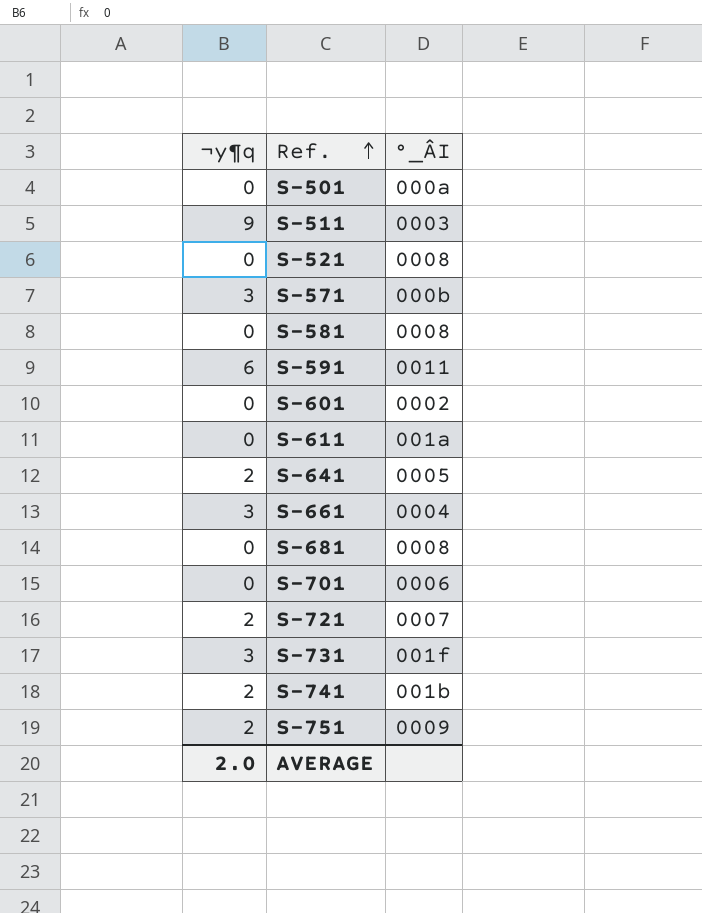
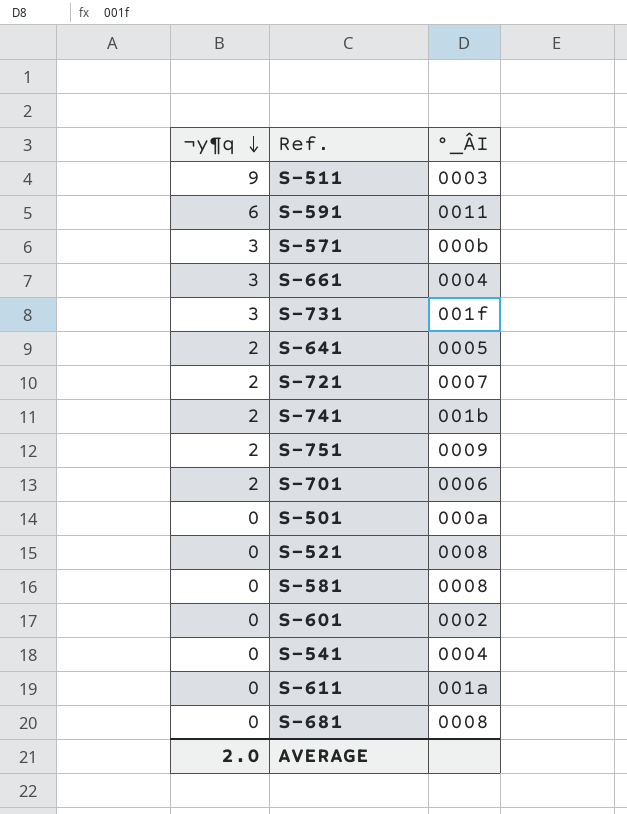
row order: Ref. ascending -> ¬y¶q descending
S-701 | ¬y¶q: 0 -> 2
row S-541: none -> 0 | 0004

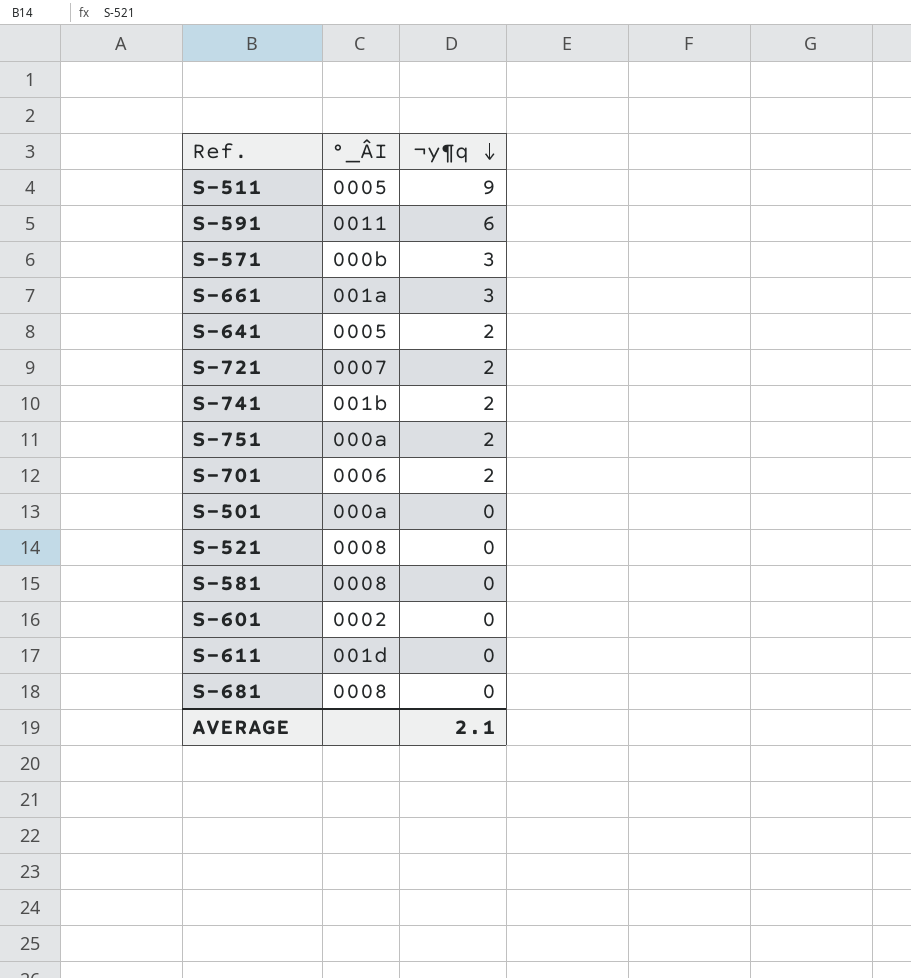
column ¬y¶q | position: 1 -> 3
row S-731: 3 | 001f -> none
row S-541: 0 | 0004 -> none
S-511 | °_ÂI: 0003 -> 0005
S-661 | °_ÂI: 0004 -> 001a
S-751 | °_ÂI: 0009 -> 000a
S-611 | °_ÂI: 001a -> 001d
AVERAGE | ¬y¶q: 2.0 -> 2.1

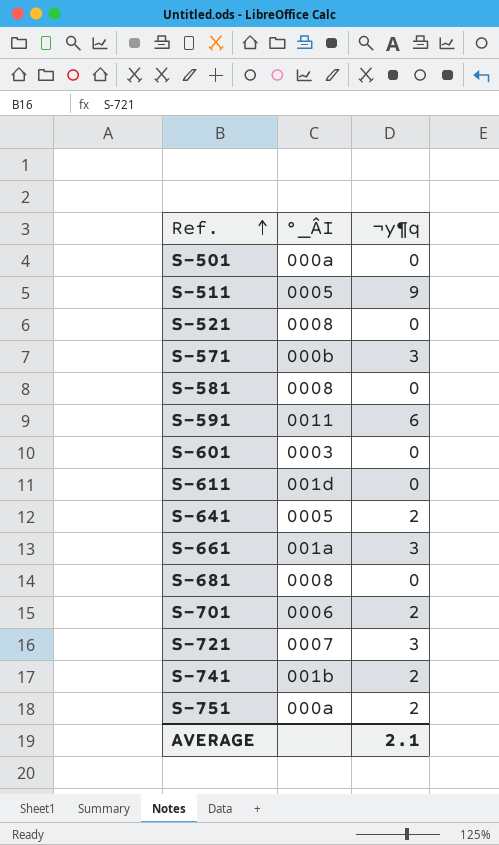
row order: ¬y¶q descending -> Ref. ascending
S-601 | °_ÂI: 0002 -> 0003
S-721 | ¬y¶q: 2 -> 3

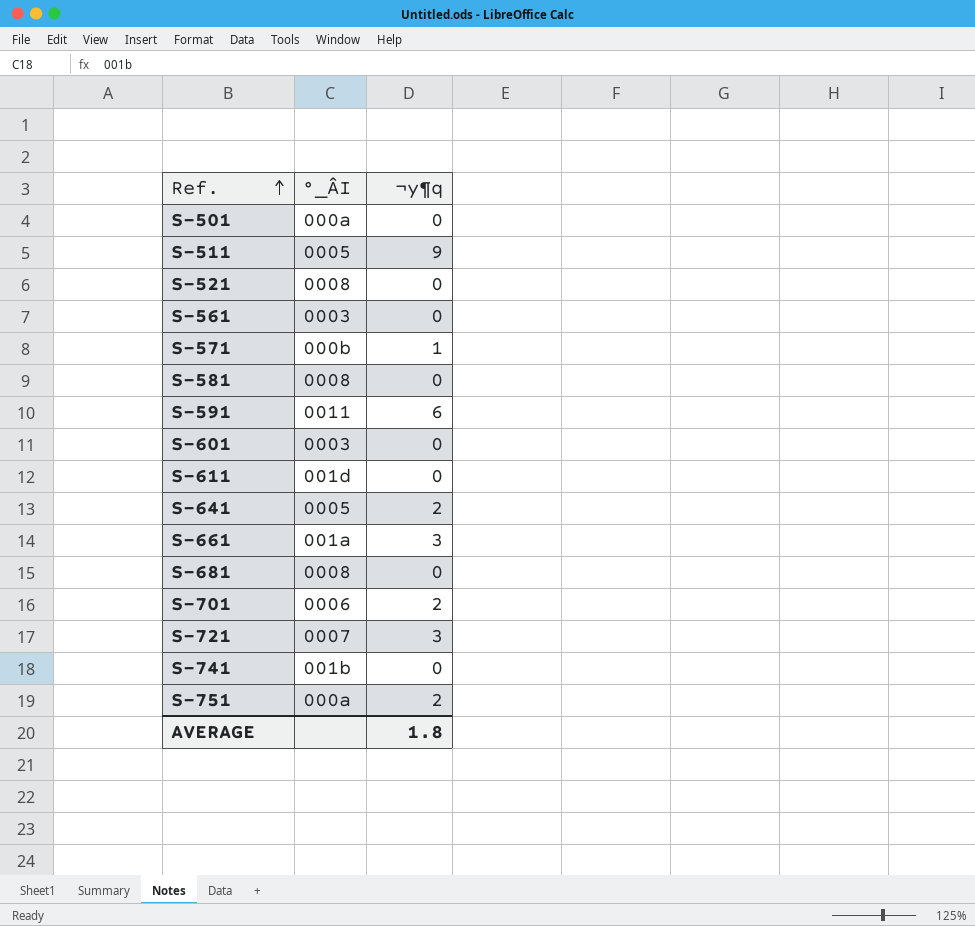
row S-561: none -> 0003 | 0
S-571 | ¬y¶q: 3 -> 1
S-741 | ¬y¶q: 2 -> 0
AVERAGE | ¬y¶q: 2.1 -> 1.8

